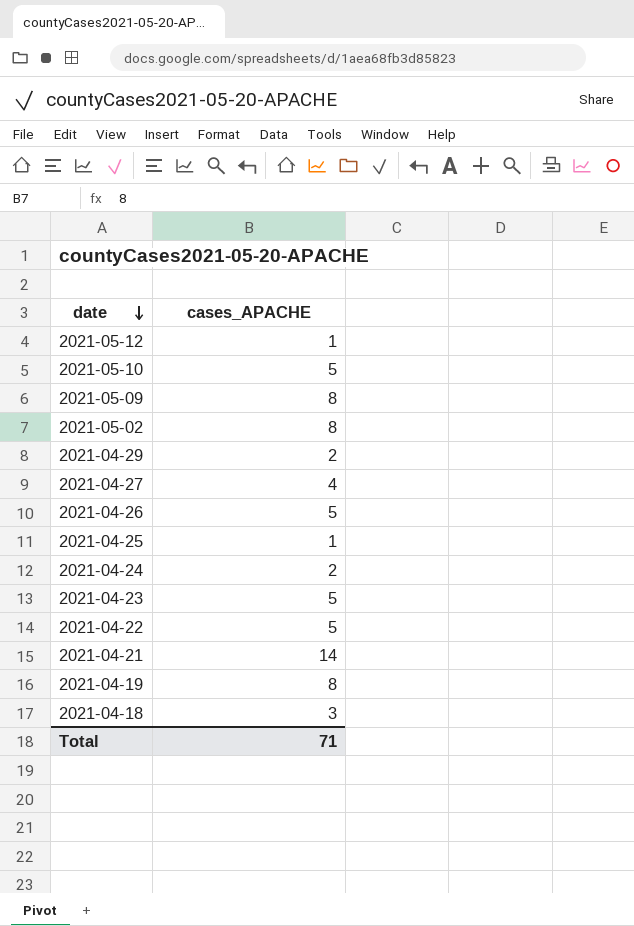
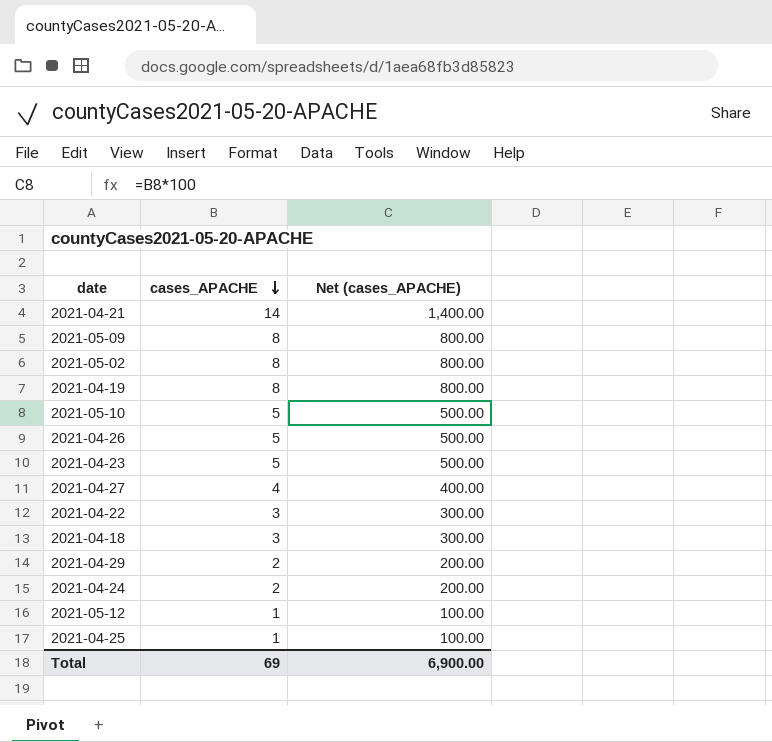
row order: date descending -> cases_APACHE descending
column Net (cases_APACHE) | formula: none -> [cases_APACHE] * 100
2021-04-22 | cases_APACHE: 5 -> 3
Total | cases_APACHE: 71 -> 69

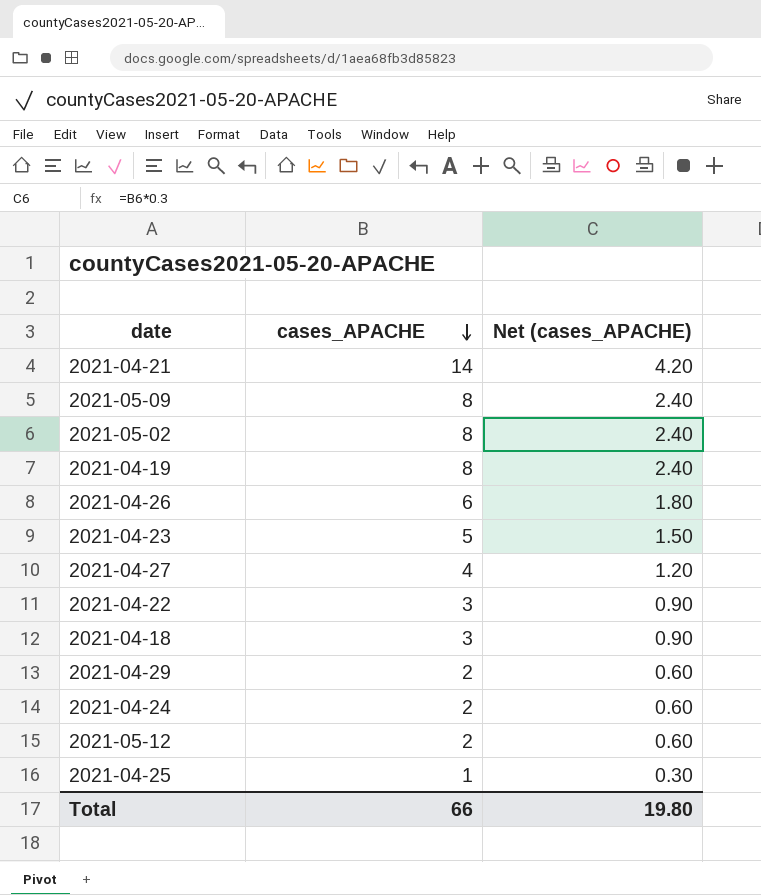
column Net (cases_APACHE) | formula: [cases_APACHE] * 100 -> [cases_APACHE] * 0.3
row 2021-05-10: 5 | 500.00 -> none
2021-04-26 | cases_APACHE: 5 -> 6
2021-05-12 | cases_APACHE: 1 -> 2
Total | cases_APACHE: 69 -> 66
Total | Net (cases_APACHE): 6,900.00 -> 19.80

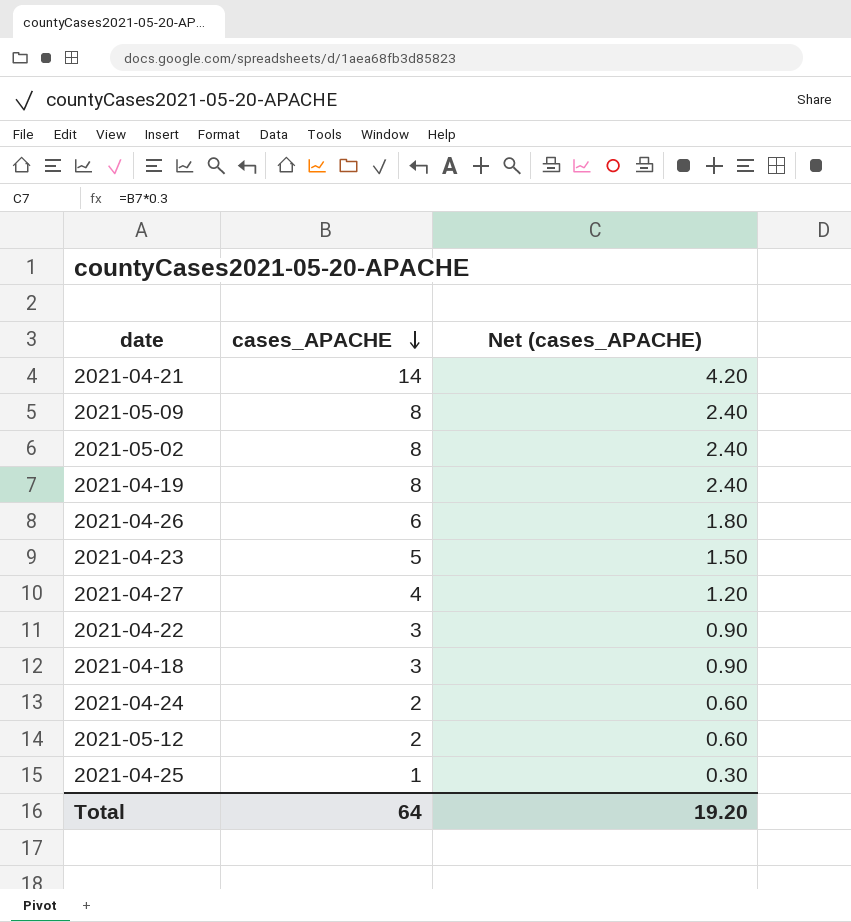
row 2021-04-29: 2 | 0.60 -> none
Total | cases_APACHE: 66 -> 64
Total | Net (cases_APACHE): 19.80 -> 19.20

